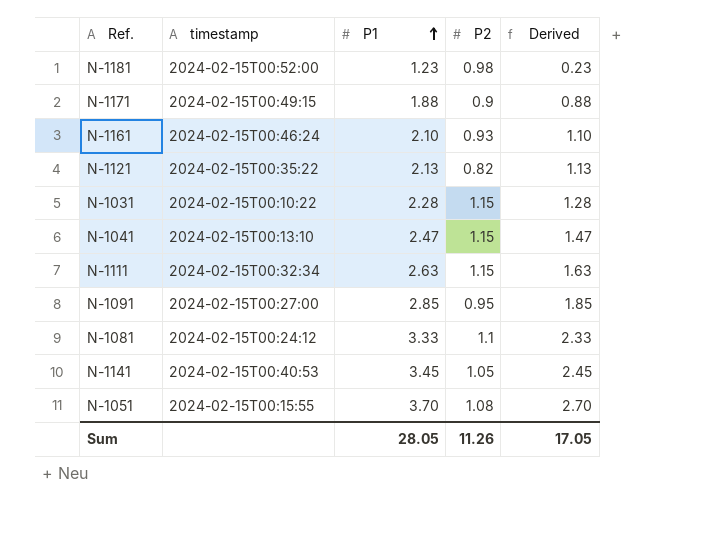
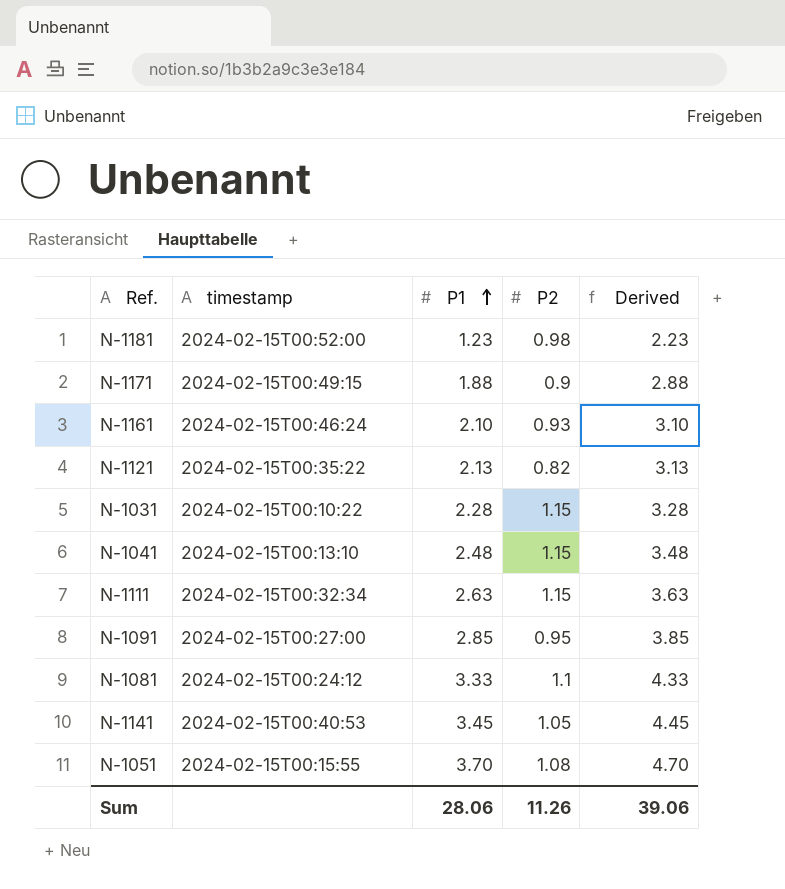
column Derived | formula: [P1] - 1 -> [P1] + 1
N-1041 | P1: 2.47 -> 2.48
Sum | P1: 28.05 -> 28.06
Sum | Derived: 17.05 -> 39.06

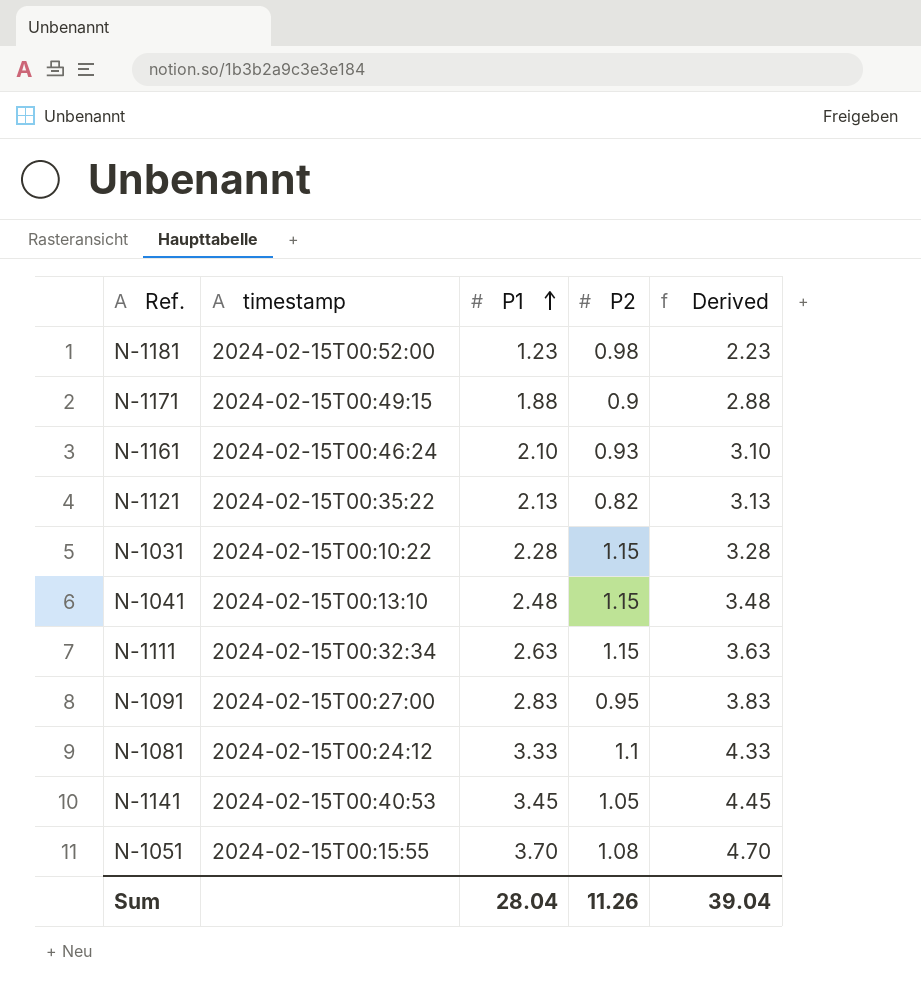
N-1091 | P1: 2.85 -> 2.83
N-1091 | Derived: 3.85 -> 3.83
Sum | P1: 28.06 -> 28.04
Sum | Derived: 39.06 -> 39.04

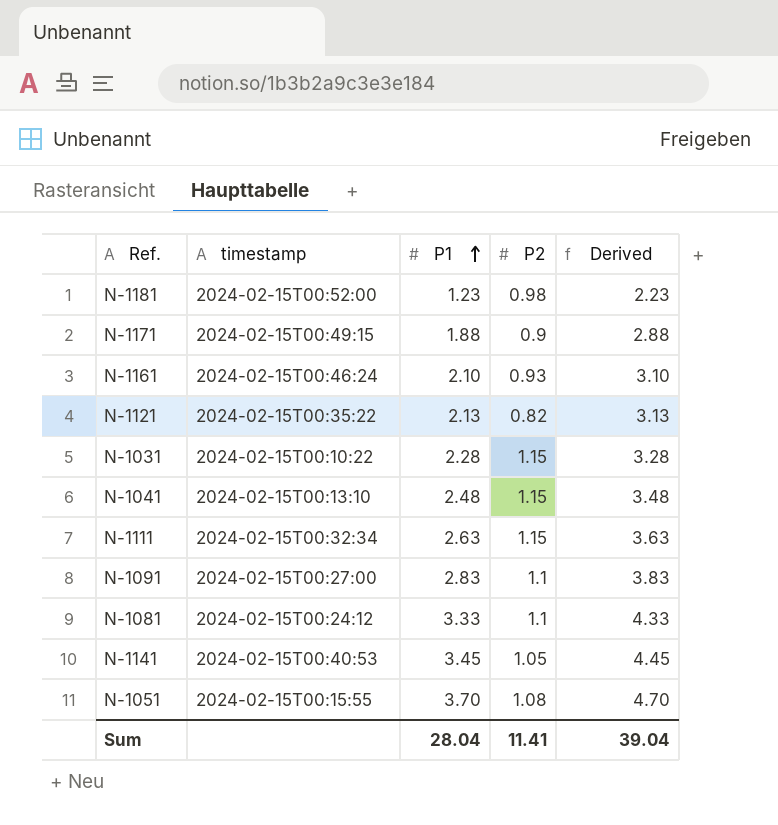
N-1091 | P2: 0.95 -> 1.1
Sum | P2: 11.26 -> 11.41

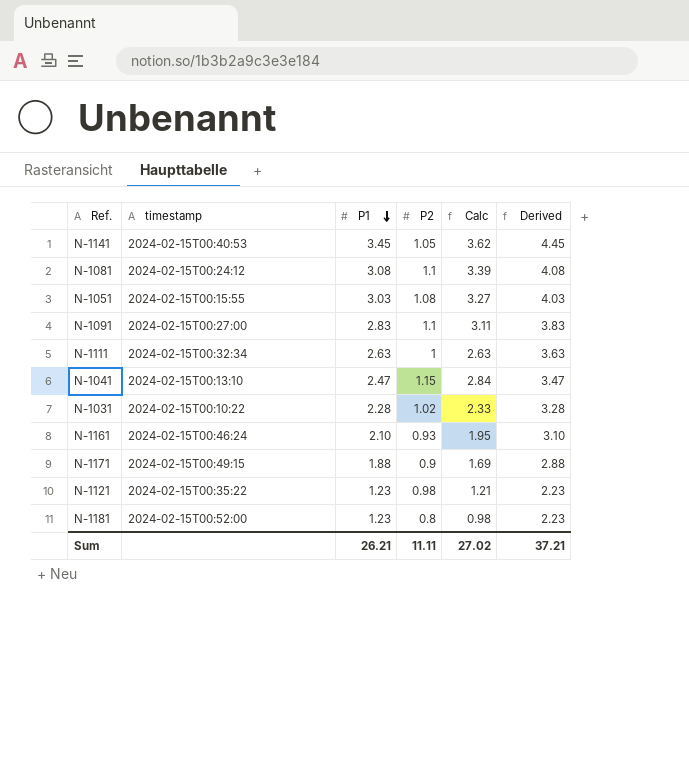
row order: P1 ascending -> P1 descending
column Calc | formula: none -> [P1] * [P2]
N-1081 | P1: 3.33 -> 3.08
N-1081 | Derived: 4.33 -> 4.08
N-1051 | P1: 3.70 -> 3.03
N-1051 | Derived: 4.70 -> 4.03
N-1111 | P2: 1.15 -> 1
N-1041 | P1: 2.48 -> 2.47
N-1041 | Derived: 3.48 -> 3.47
N-1031 | P2: 1.15 -> 1.02
N-1121 | P1: 2.13 -> 1.23
N-1121 | P2: 0.82 -> 0.98
N-1121 | Derived: 3.13 -> 2.23
N-1181 | P2: 0.98 -> 0.8
Sum | P1: 28.04 -> 26.21
Sum | P2: 11.41 -> 11.11
Sum | Derived: 39.04 -> 37.21

